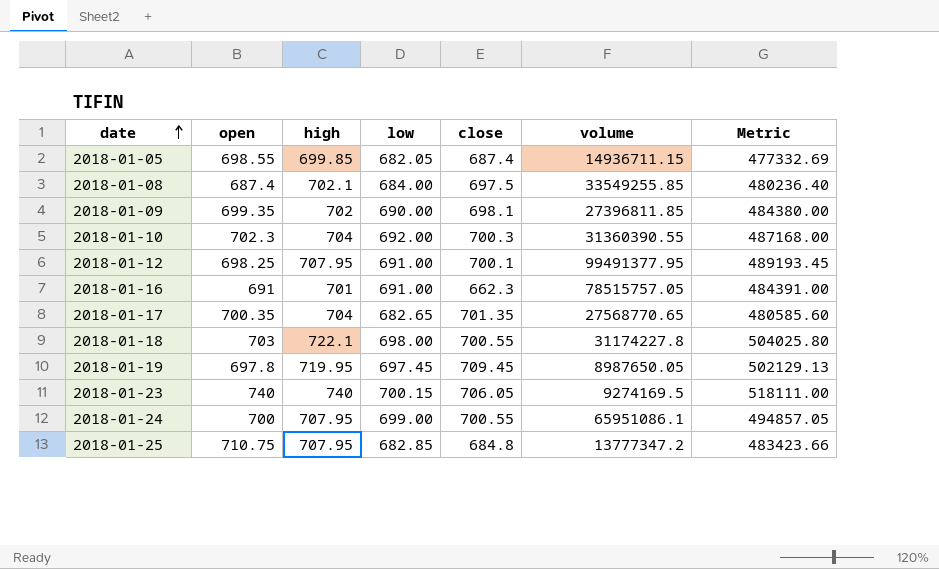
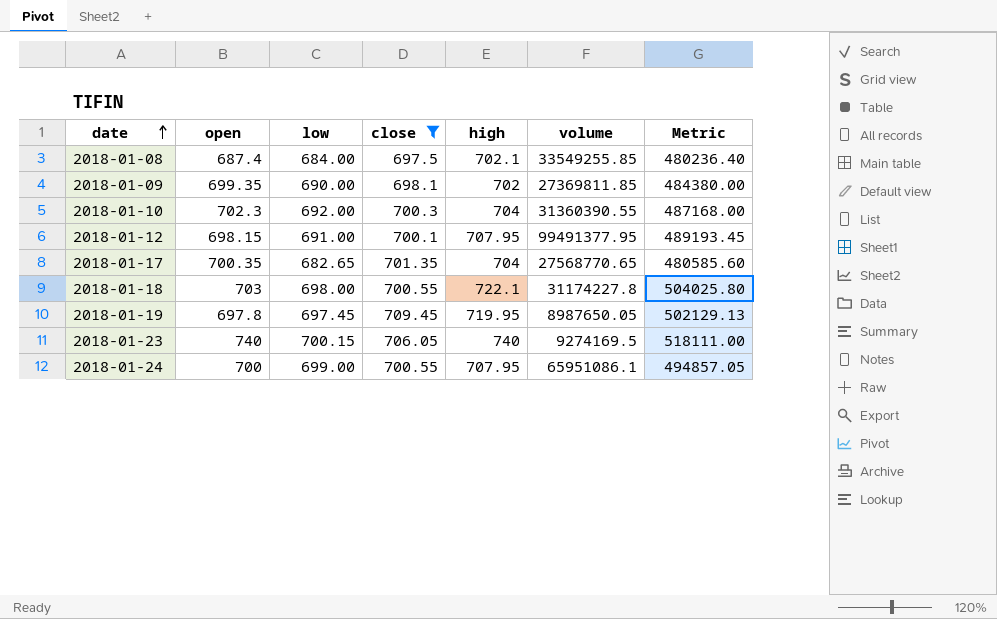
filter: none -> close >= 697.5
column high | position: 3 -> 5
2018-01-09 | volume: 27396811.85 -> 27369811.85
2018-01-12 | open: 698.25 -> 698.15

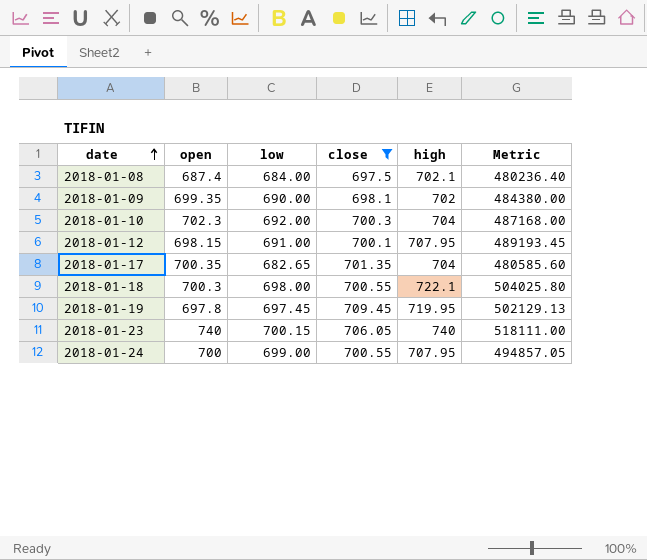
column volume | position: 6 -> none
2018-01-18 | open: 703 -> 700.3

